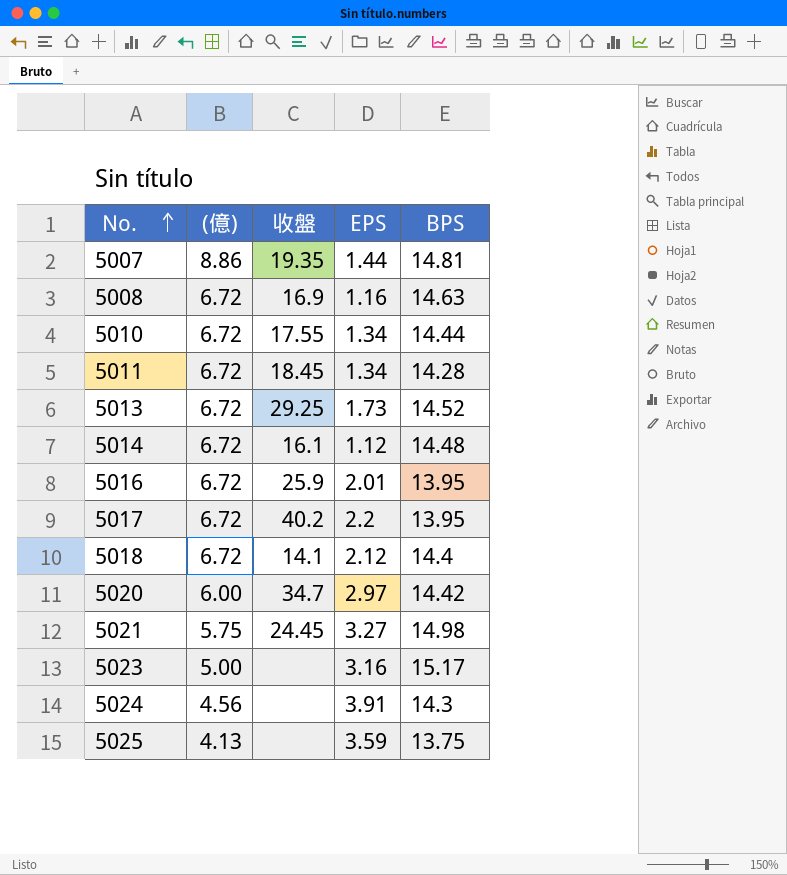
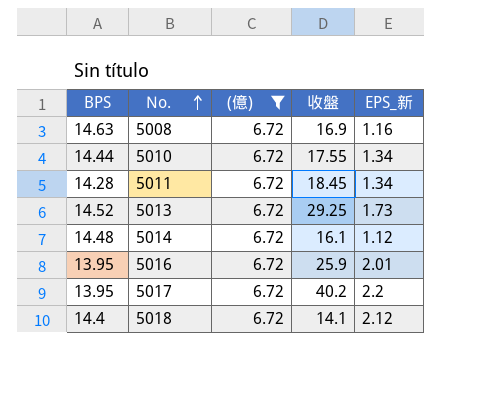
filter: none -> (億) = 6.72
column BPS | position: 5 -> 1
column name: EPS -> EPS_新

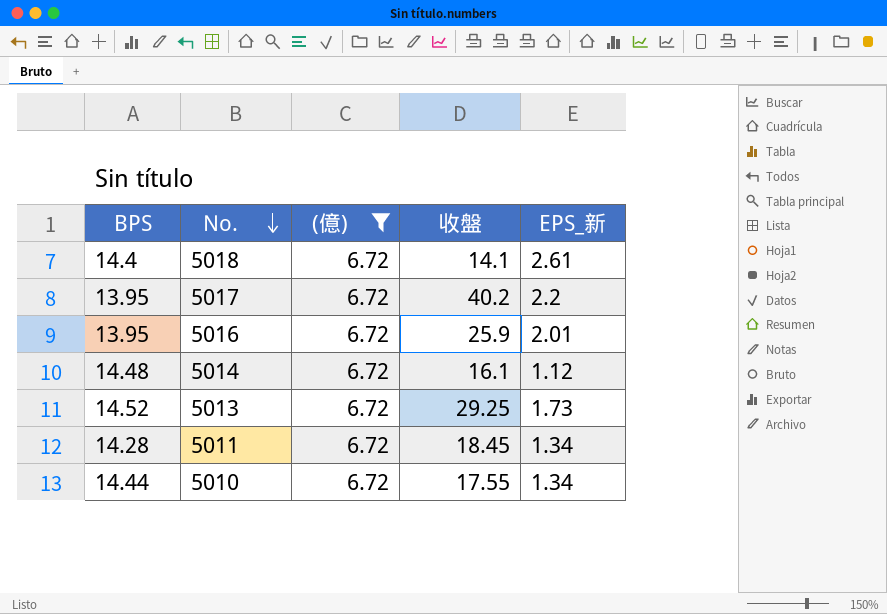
row order: No. ascending -> No. descending
row 5008: 14.63 | 6.72 | 16.9 | 1.16 -> none
5018 | EPS_新: 2.12 -> 2.61

